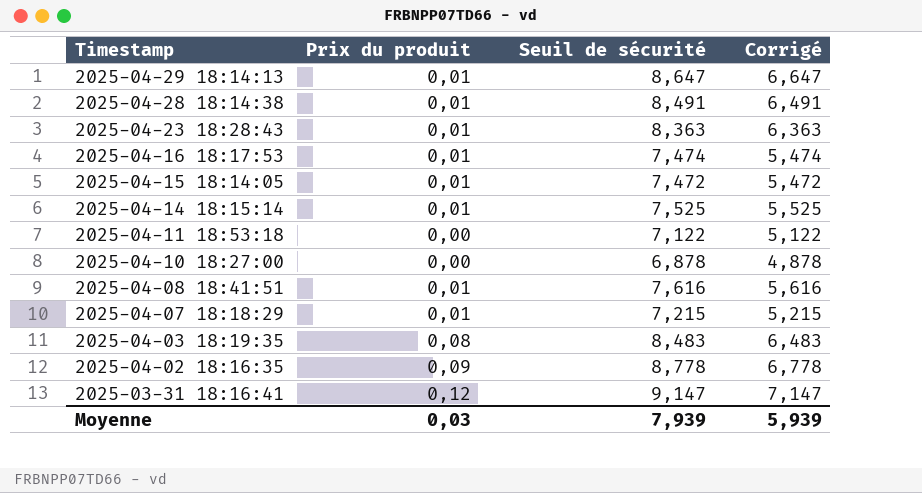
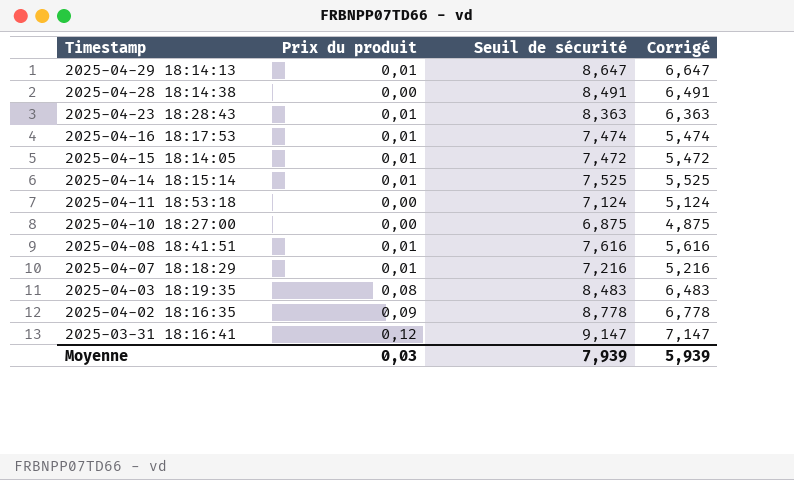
2025-04-28 18:14:38 | Prix du produit: 0,01 -> 0,00
2025-04-11 18:53:18 | Seuil de sécurité: 7,122 -> 7,124
2025-04-11 18:53:18 | Corrigé: 5,122 -> 5,124
2025-04-10 18:27:00 | Seuil de sécurité: 6,878 -> 6,875
2025-04-10 18:27:00 | Corrigé: 4,878 -> 4,875
2025-04-07 18:18:29 | Seuil de sécurité: 7,215 -> 7,216
2025-04-07 18:18:29 | Corrigé: 5,215 -> 5,216

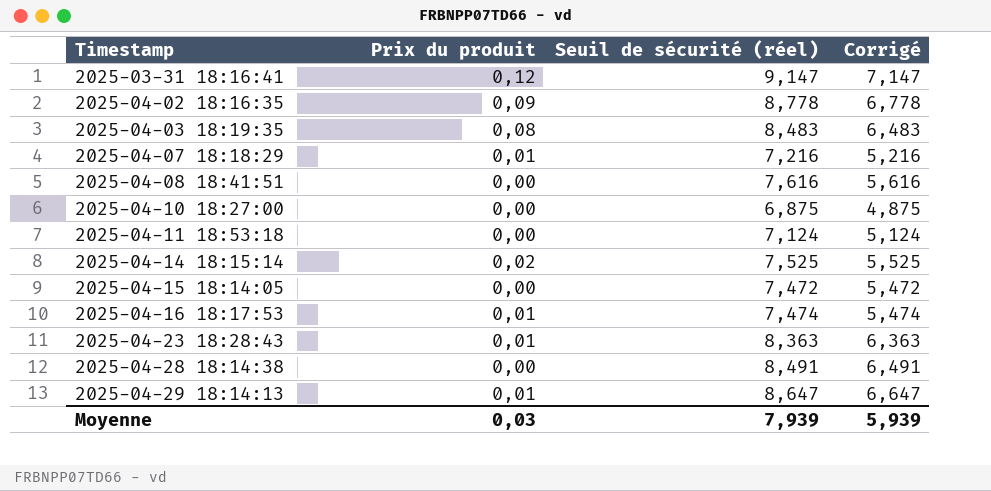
row order: Timestamp descending -> Timestamp ascending
column name: Seuil de sécurité -> Seuil de sécurité (réel)
2025-04-08 18:41:51 | Prix du produit: 0,01 -> 0,00
2025-04-14 18:15:14 | Prix du produit: 0,01 -> 0,02
2025-04-15 18:14:05 | Prix du produit: 0,01 -> 0,00

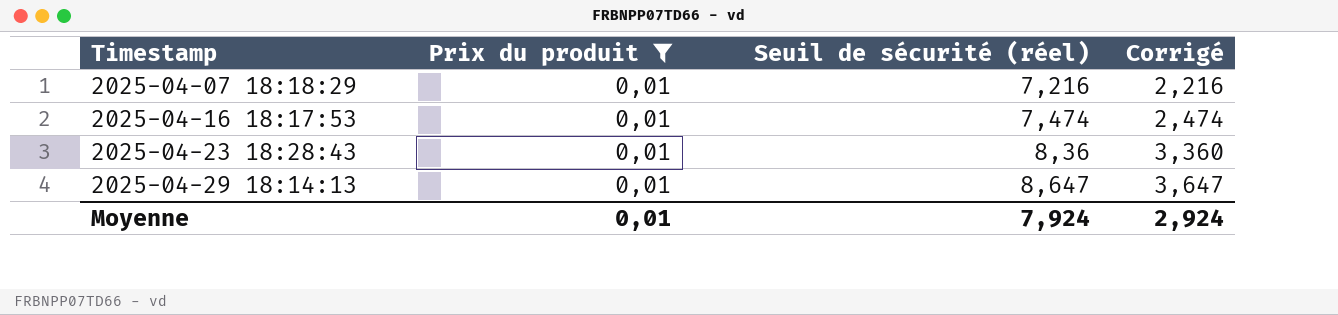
filter: none -> Prix du produit = 0,01
column Corrigé | formula: [Seuil de sécurité (réel)] - 2 -> [Seuil de sécurité (réel)] - 5
2025-04-23 18:28:43 | Seuil de sécurité (réel): 8,363 -> 8,36
Moyenne | Prix du produit: 0,03 -> 0,01
Moyenne | Seuil de sécurité (réel): 7,939 -> 7,924
Moyenne | Corrigé: 5,939 -> 2,924

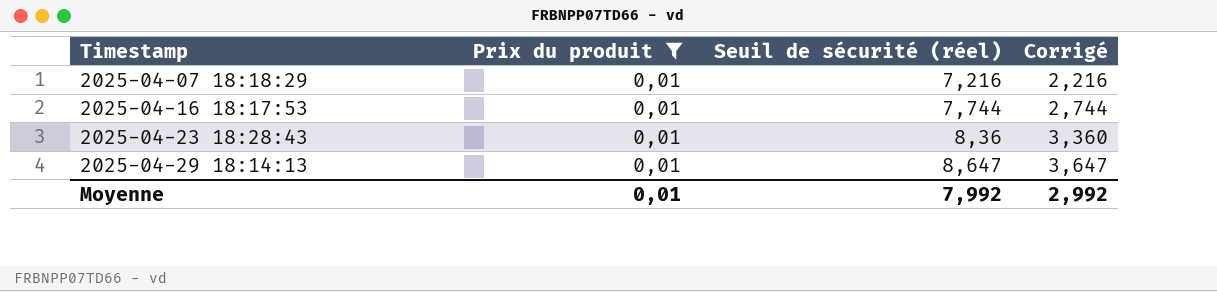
2025-04-16 18:17:53 | Seuil de sécurité (réel): 7,474 -> 7,744
2025-04-16 18:17:53 | Corrigé: 2,474 -> 2,744
Moyenne | Seuil de sécurité (réel): 7,924 -> 7,992
Moyenne | Corrigé: 2,924 -> 2,992

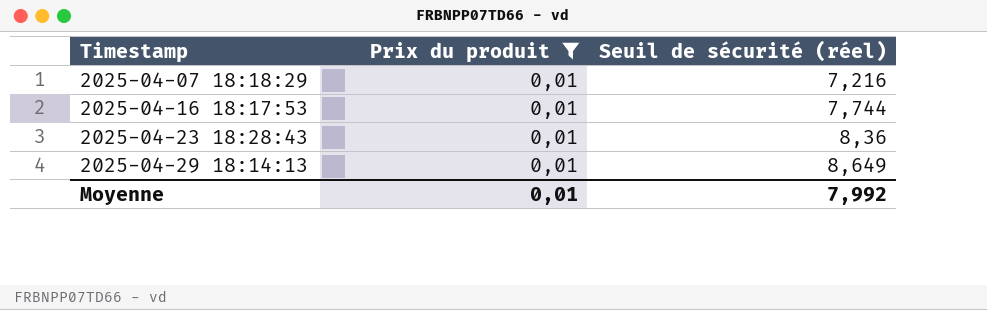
column Corrigé | formula: [Seuil de sécurité (réel)] - 5 -> none
2025-04-29 18:14:13 | Seuil de sécurité (réel): 8,647 -> 8,649

